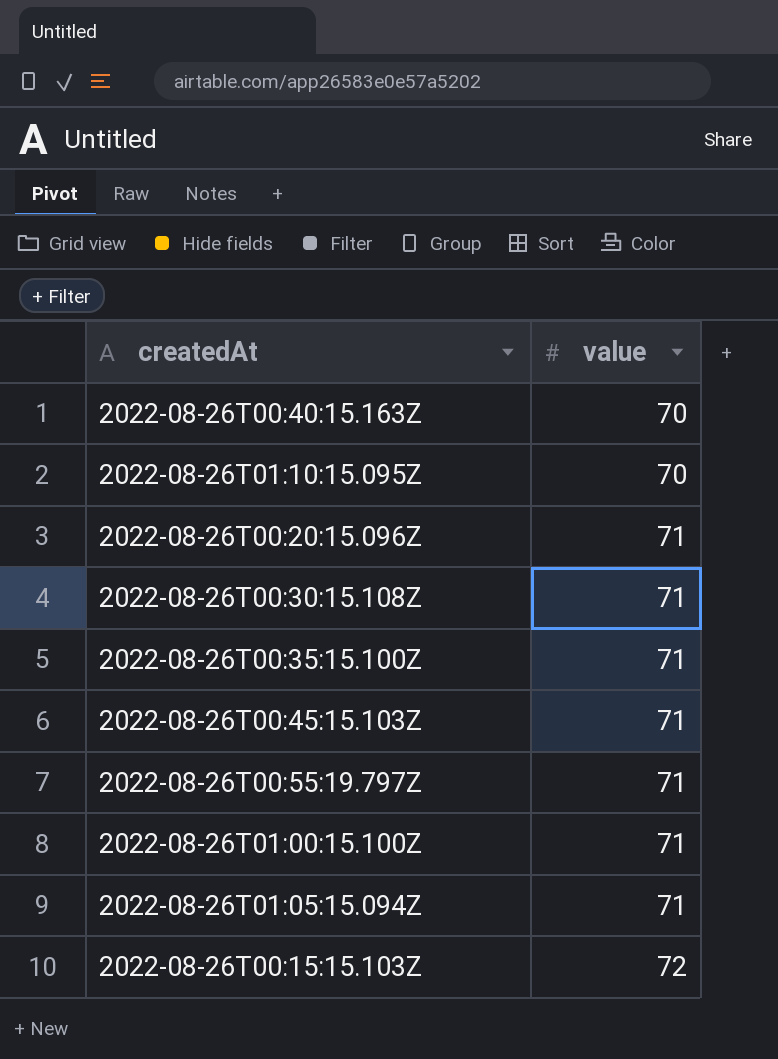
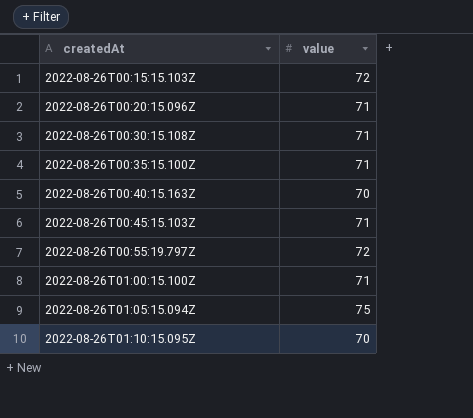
row order: value ascending -> createdAt ascending
2022-08-26T00:55:19.797Z | value: 71 -> 72
2022-08-26T01:05:15.094Z | value: 71 -> 75

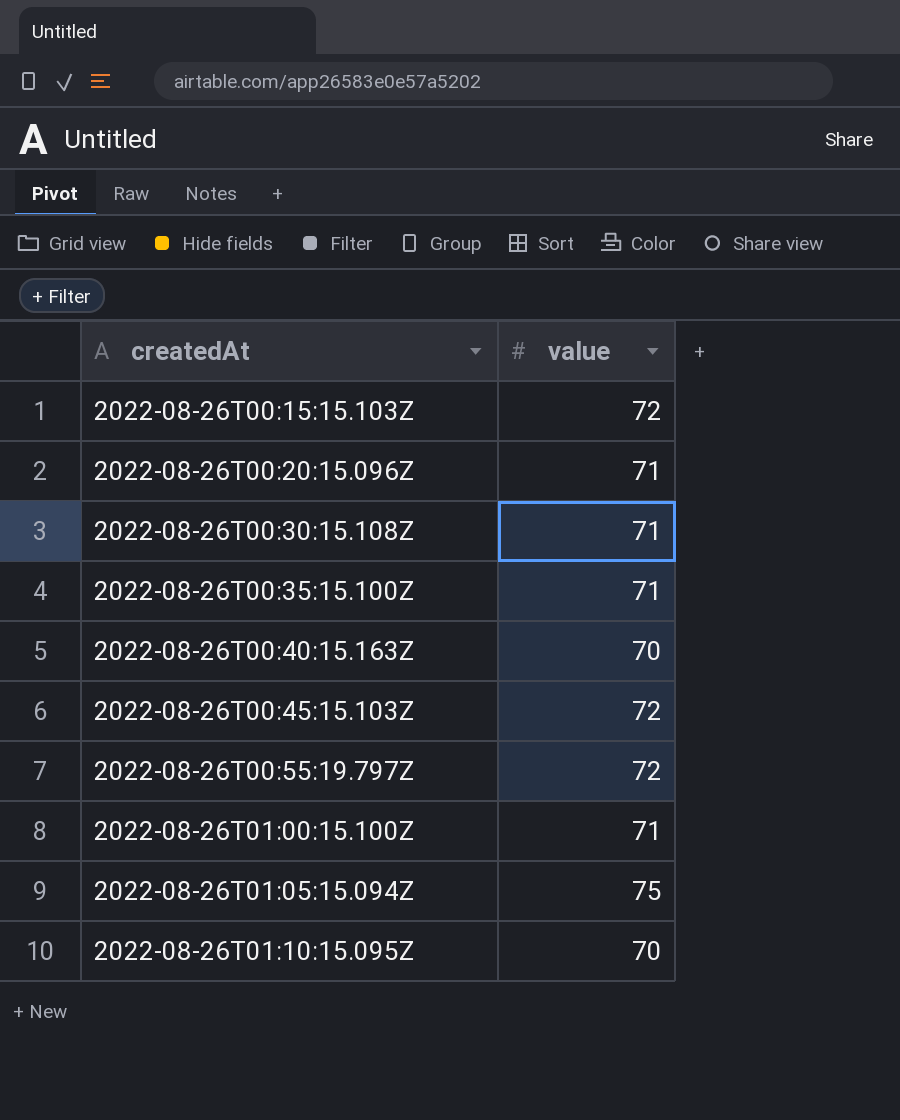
2022-08-26T00:45:15.103Z | value: 71 -> 72

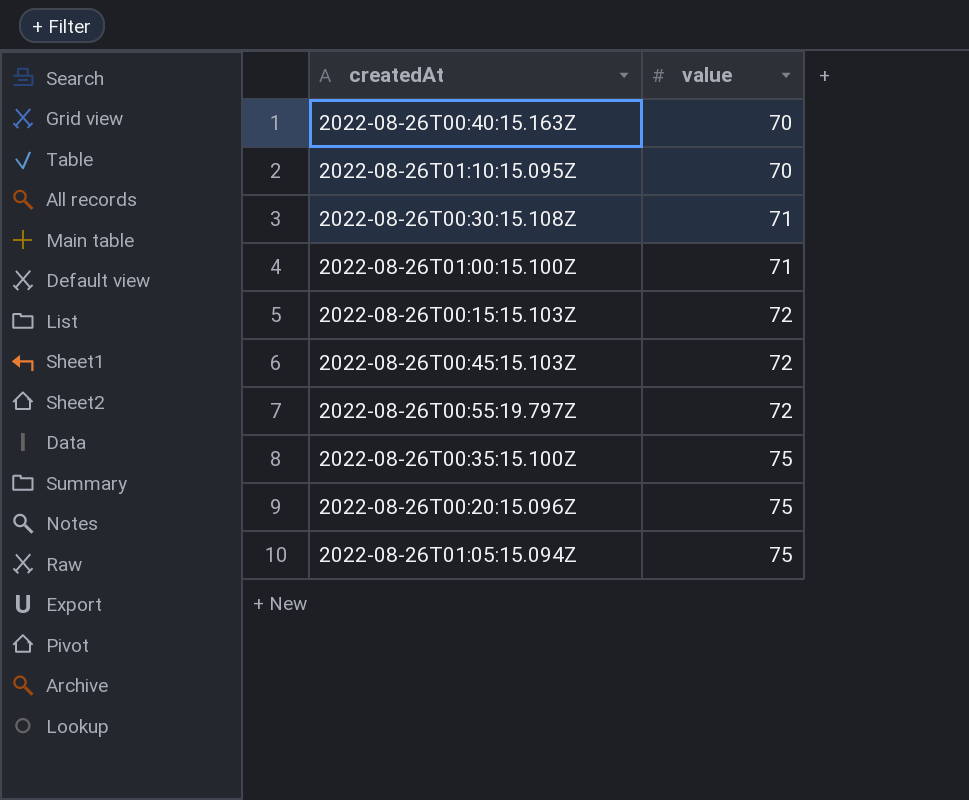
row order: createdAt ascending -> value ascending
2022-08-26T00:35:15.100Z | value: 71 -> 75
2022-08-26T00:20:15.096Z | value: 71 -> 75

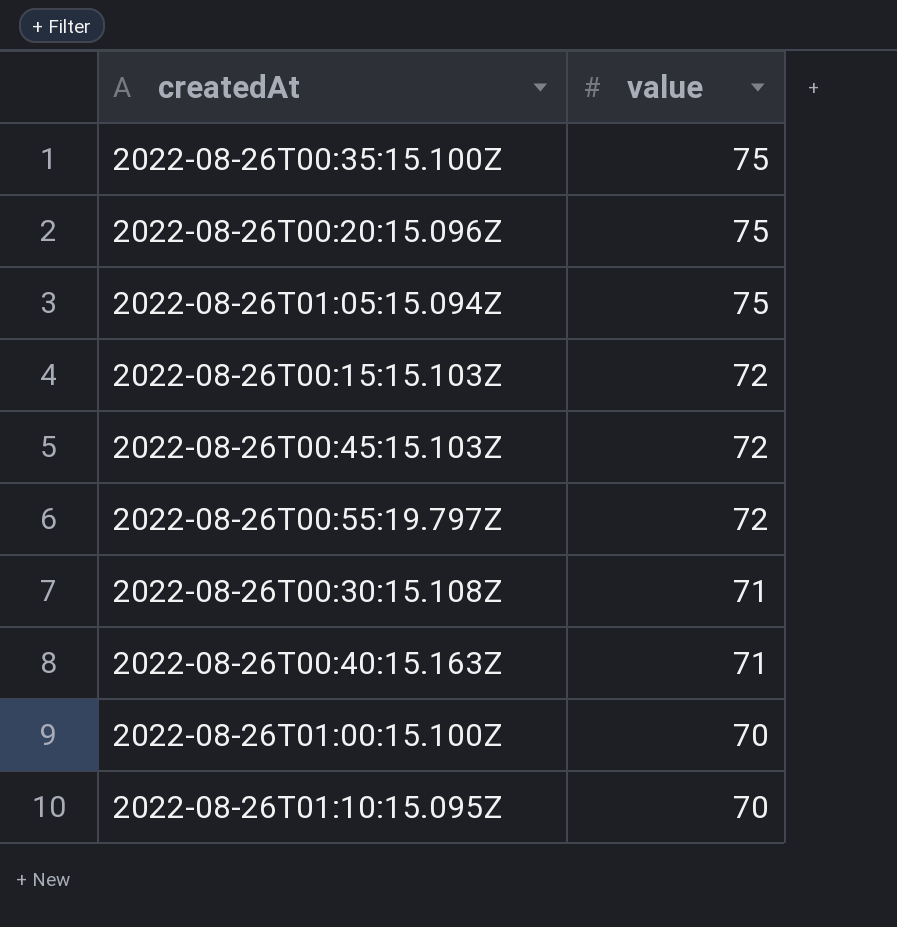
row order: value ascending -> value descending
2022-08-26T00:40:15.163Z | value: 70 -> 71
2022-08-26T01:00:15.100Z | value: 71 -> 70

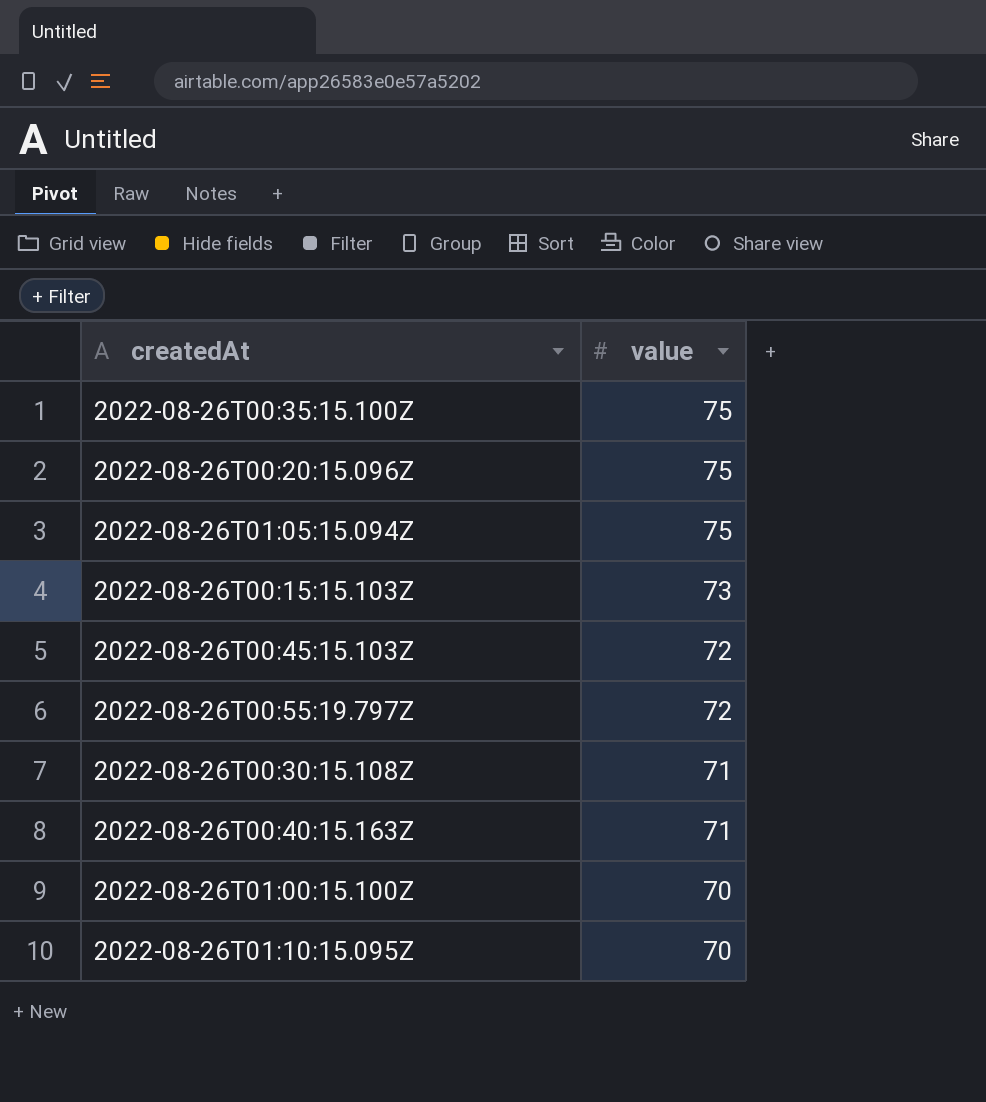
2022-08-26T00:15:15.103Z | value: 72 -> 73

